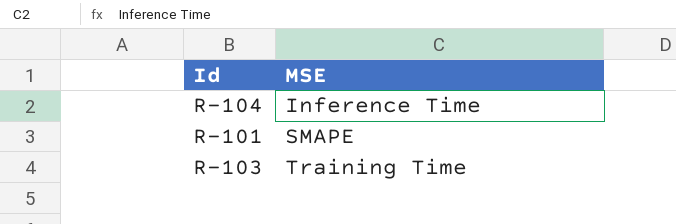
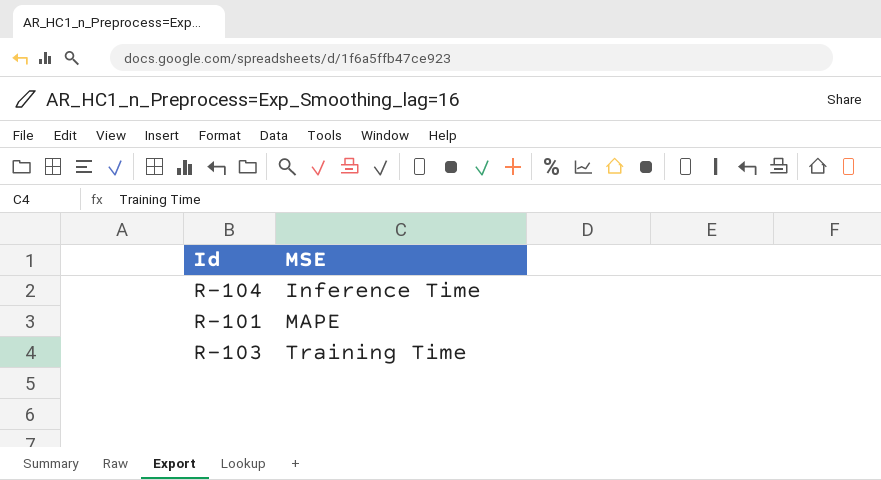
R-101 | MSE: SMAPE -> MAPE

